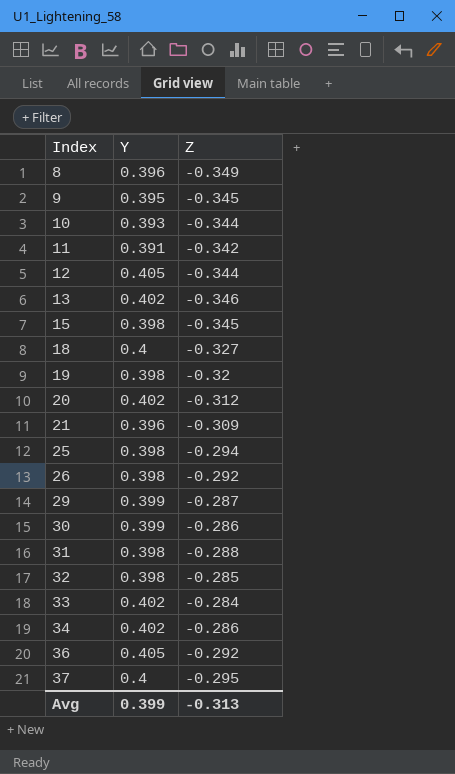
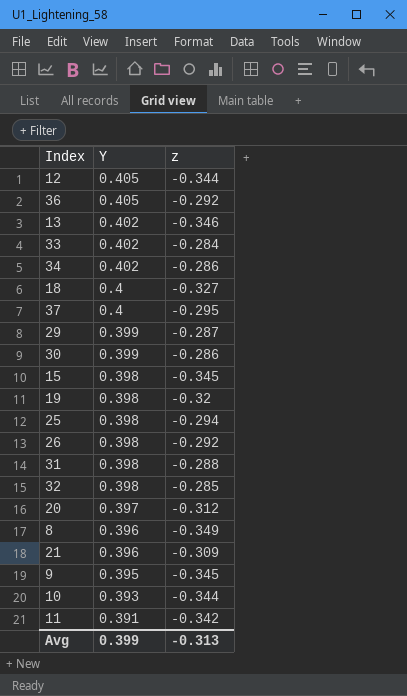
row order: Index ascending -> Y descending
column name: Z -> z
20 | Y: 0.402 -> 0.397

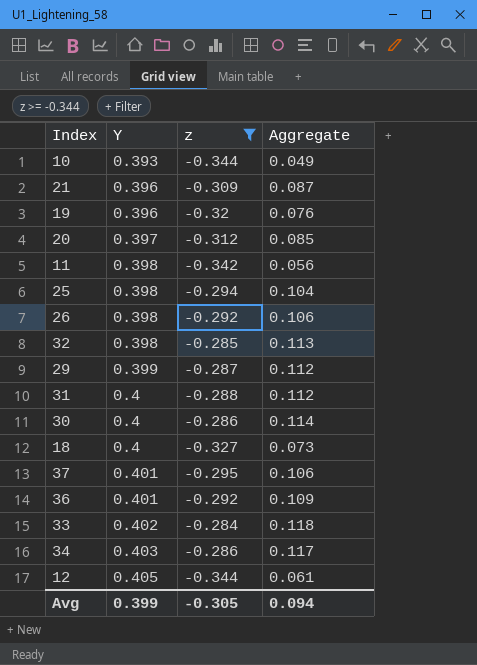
filter: none -> z >= -0.344
row order: Y descending -> Y ascending
column Aggregate | formula: none -> [Y] + [z]
19 | Y: 0.398 -> 0.396
11 | Y: 0.391 -> 0.398
31 | Y: 0.398 -> 0.4
30 | Y: 0.399 -> 0.4
37 | Y: 0.4 -> 0.401
36 | Y: 0.405 -> 0.401
34 | Y: 0.402 -> 0.403
Avg | z: -0.313 -> -0.305

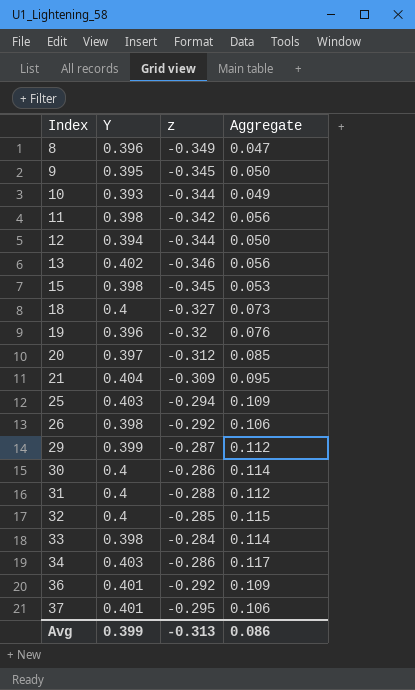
filter: z >= -0.344 -> none
row order: Y ascending -> Index ascending
12 | Y: 0.405 -> 0.394
12 | Aggregate: 0.061 -> 0.050
21 | Y: 0.396 -> 0.404
21 | Aggregate: 0.087 -> 0.095
25 | Y: 0.398 -> 0.403
25 | Aggregate: 0.104 -> 0.109
32 | Y: 0.398 -> 0.4
32 | Aggregate: 0.113 -> 0.115
33 | Y: 0.402 -> 0.398
33 | Aggregate: 0.118 -> 0.114
Avg | z: -0.305 -> -0.313
Avg | Aggregate: 0.094 -> 0.086

